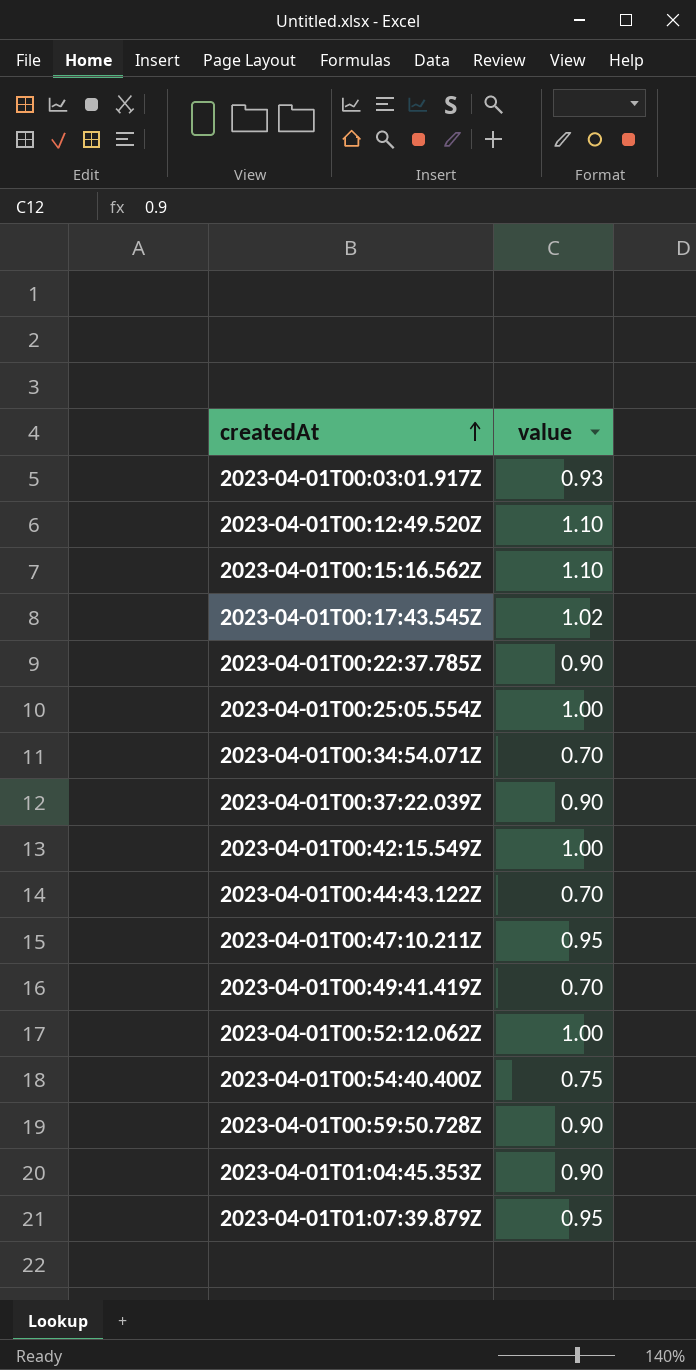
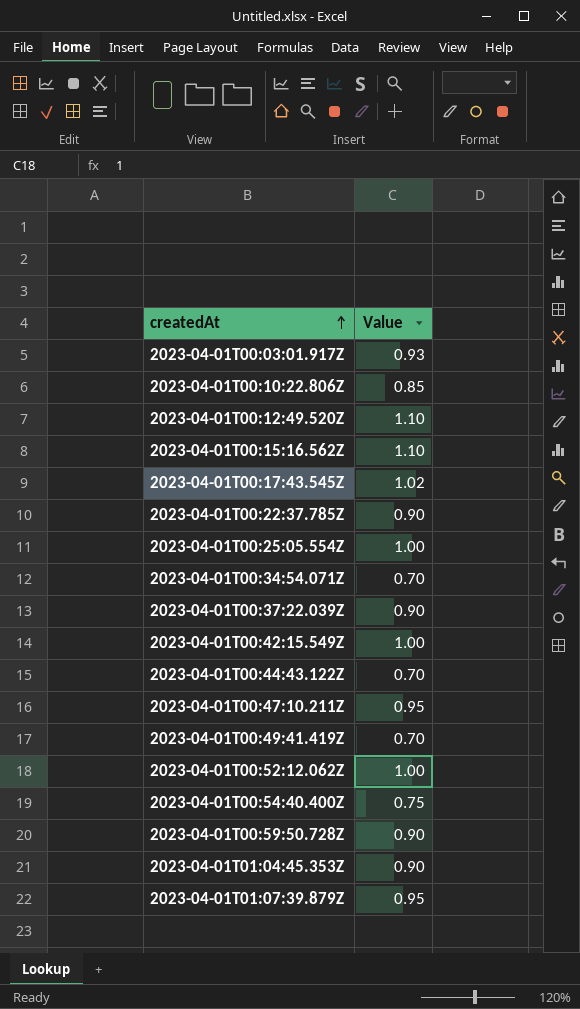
column name: value -> Value
row 2023-04-01T00:10:22.806Z: none -> 0.85

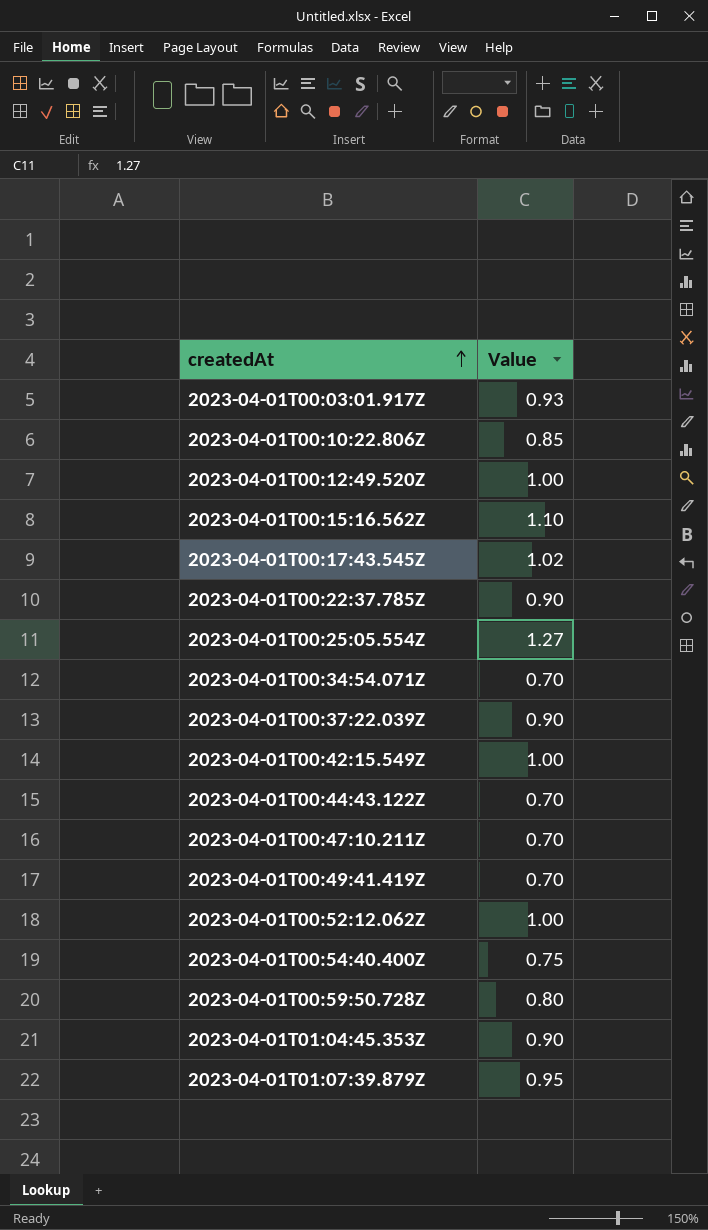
2023-04-01T00:12:49.520Z | Value: 1.10 -> 1.00
2023-04-01T00:25:05.554Z | Value: 1.00 -> 1.27
2023-04-01T00:47:10.211Z | Value: 0.95 -> 0.70
2023-04-01T00:59:50.728Z | Value: 0.90 -> 0.80

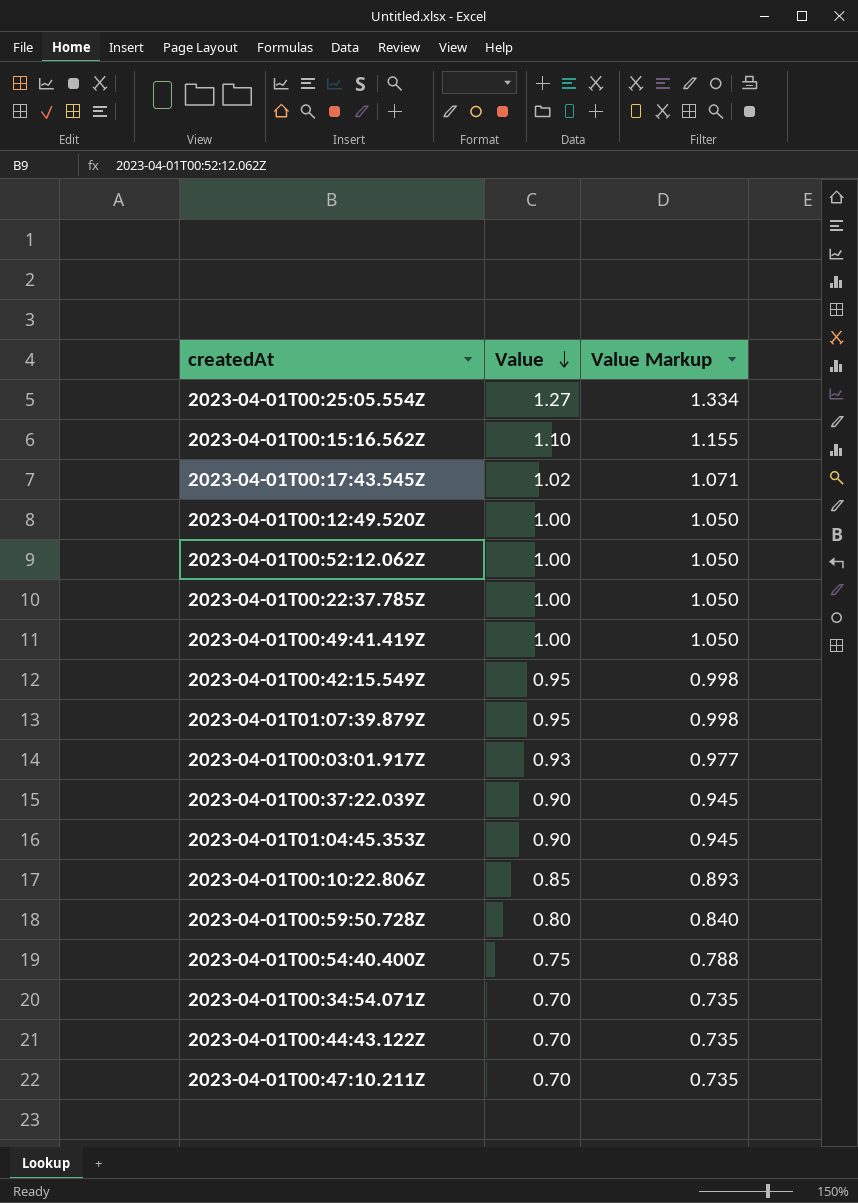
row order: createdAt ascending -> Value descending
column Value Markup | formula: none -> [Value] * 1.05
2023-04-01T00:22:37.785Z | Value: 0.90 -> 1.00
2023-04-01T00:49:41.419Z | Value: 0.70 -> 1.00
2023-04-01T00:42:15.549Z | Value: 1.00 -> 0.95

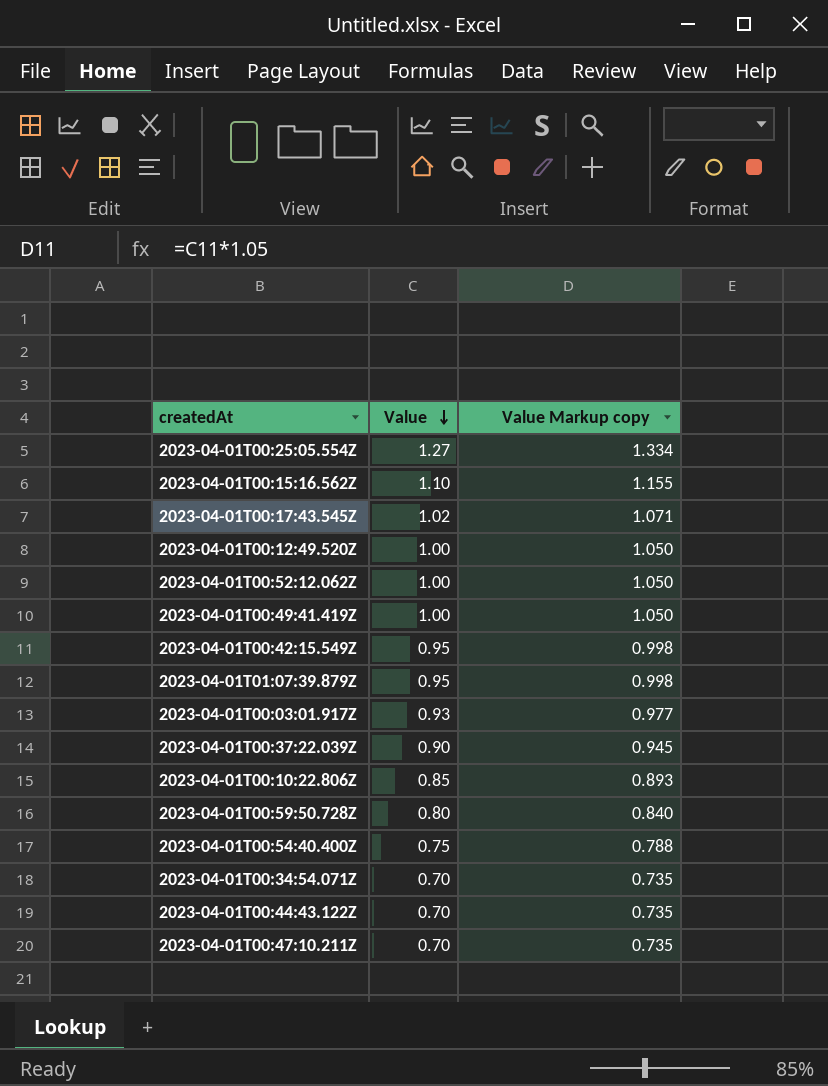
column name: Value Markup -> Value Markup copy
row 2023-04-01T00:22:37.785Z: 1.00 | 1.050 -> none
row 2023-04-01T01:04:45.353Z: 0.90 | 0.945 -> none

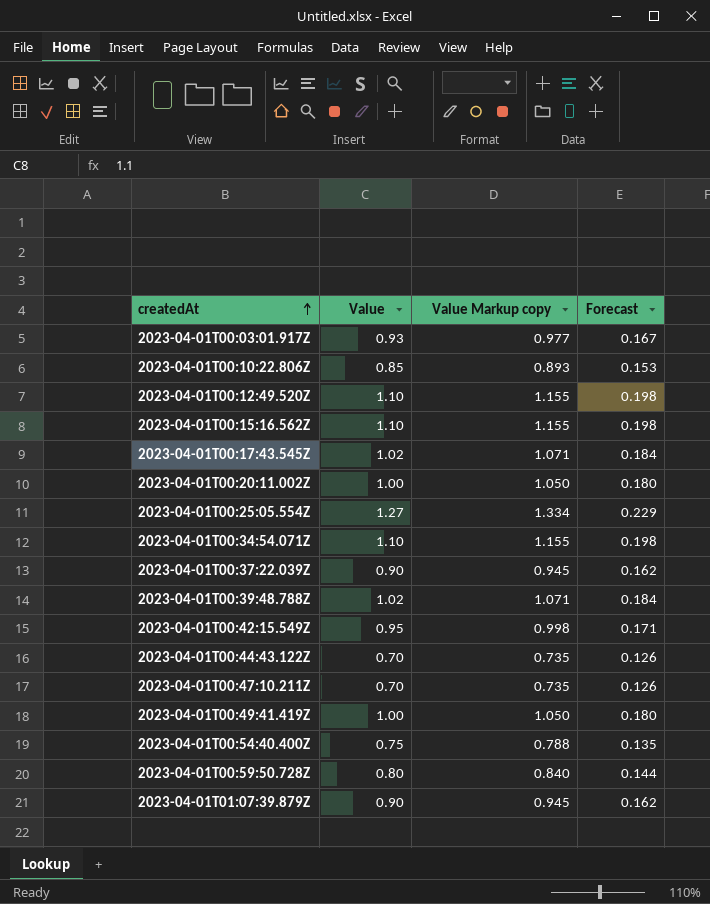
row order: Value descending -> createdAt ascending
column Forecast | formula: none -> [Value] * 0.18
row 2023-04-01T00:52:12.062Z: 1.00 | 1.050 -> none
2023-04-01T00:12:49.520Z | Value: 1.00 -> 1.10
2023-04-01T00:12:49.520Z | Value Markup copy: 1.050 -> 1.155
row 2023-04-01T00:20:11.002Z: none -> 1.00 | 1.050 | 0.180
2023-04-01T00:34:54.071Z | Value: 0.70 -> 1.10
2023-04-01T00:34:54.071Z | Value Markup copy: 0.735 -> 1.155
row 2023-04-01T00:39:48.788Z: none -> 1.02 | 1.071 | 0.184
2023-04-01T01:07:39.879Z | Value: 0.95 -> 0.90
2023-04-01T01:07:39.879Z | Value Markup copy: 0.998 -> 0.945

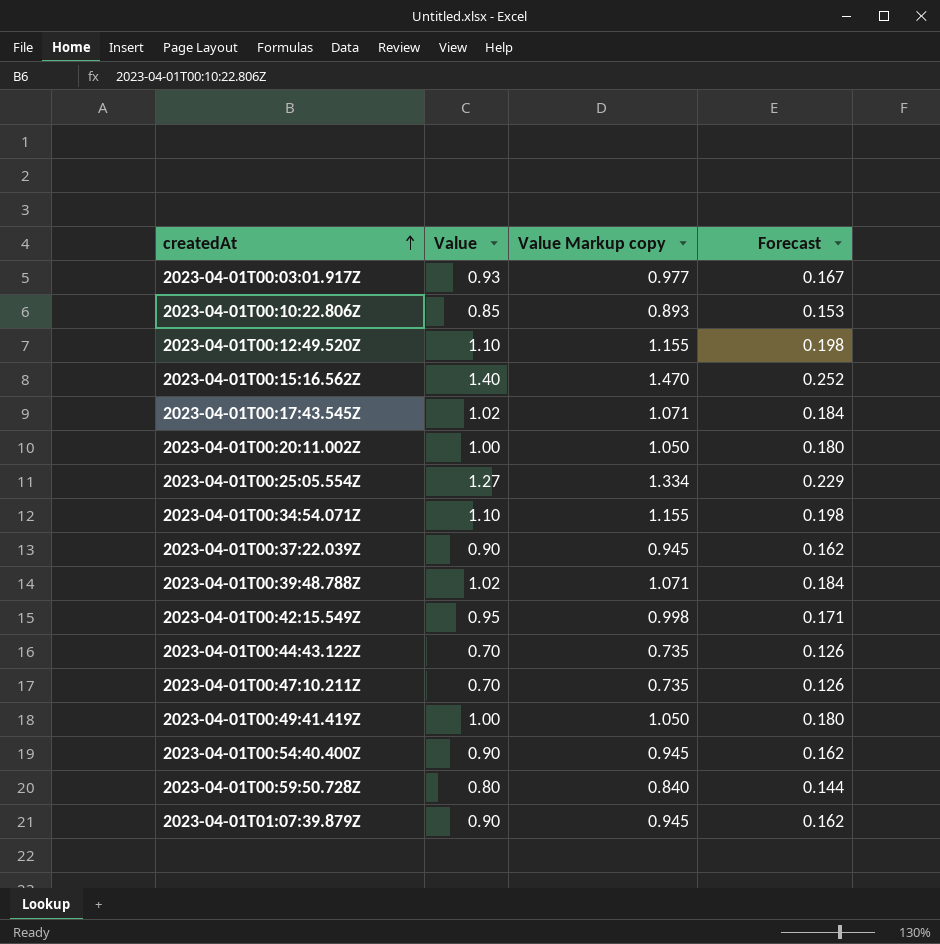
2023-04-01T00:15:16.562Z | Value: 1.10 -> 1.40
2023-04-01T00:15:16.562Z | Value Markup copy: 1.155 -> 1.470
2023-04-01T00:15:16.562Z | Forecast: 0.198 -> 0.252
2023-04-01T00:54:40.400Z | Value: 0.75 -> 0.90
2023-04-01T00:54:40.400Z | Value Markup copy: 0.788 -> 0.945
2023-04-01T00:54:40.400Z | Forecast: 0.135 -> 0.162

